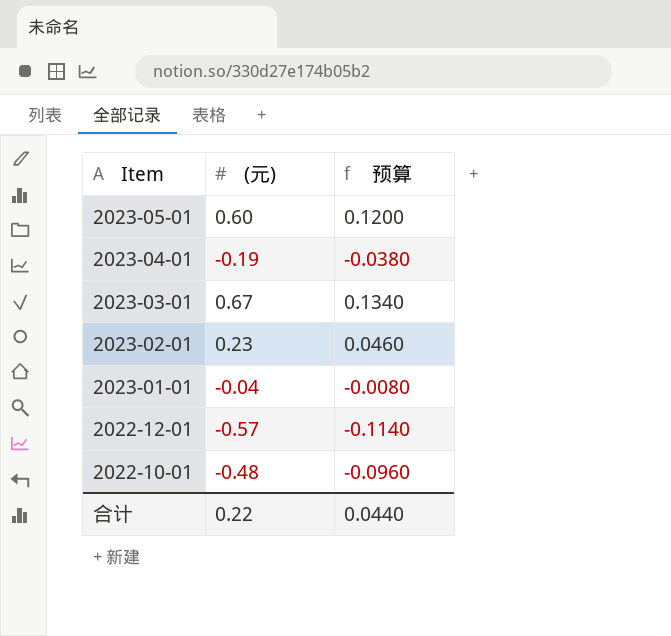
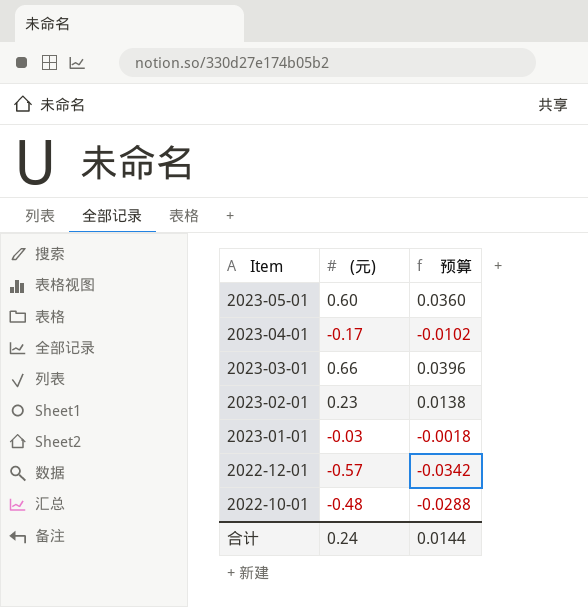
column 预算 | formula: [(元)] * 0.2 -> [(元)] * 0.06
2023-04-01 | (元): -0.19 -> -0.17
2023-03-01 | (元): 0.67 -> 0.66
2023-01-01 | (元): -0.04 -> -0.03
合计 | (元): 0.22 -> 0.24
合计 | 预算: 0.0440 -> 0.0144

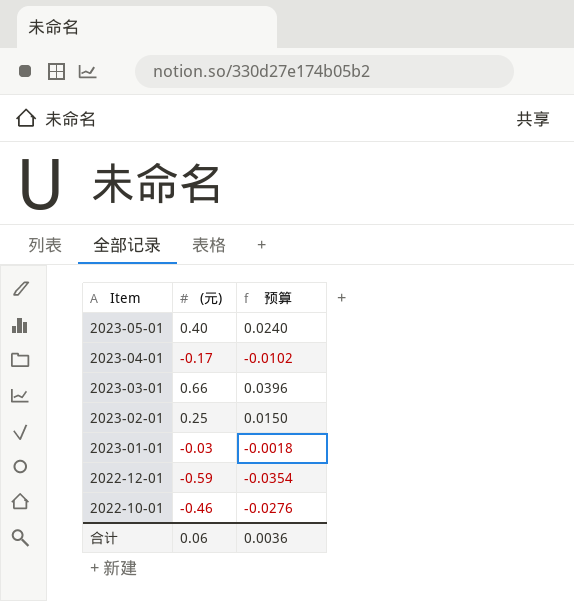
2023-05-01 | (元): 0.60 -> 0.40
2023-05-01 | 预算: 0.0360 -> 0.0240
2023-02-01 | (元): 0.23 -> 0.25
2023-02-01 | 预算: 0.0138 -> 0.0150
2022-12-01 | (元): -0.57 -> -0.59
2022-12-01 | 预算: -0.0342 -> -0.0354
2022-10-01 | (元): -0.48 -> -0.46
2022-10-01 | 预算: -0.0288 -> -0.0276
合计 | (元): 0.24 -> 0.06
合计 | 预算: 0.0144 -> 0.0036

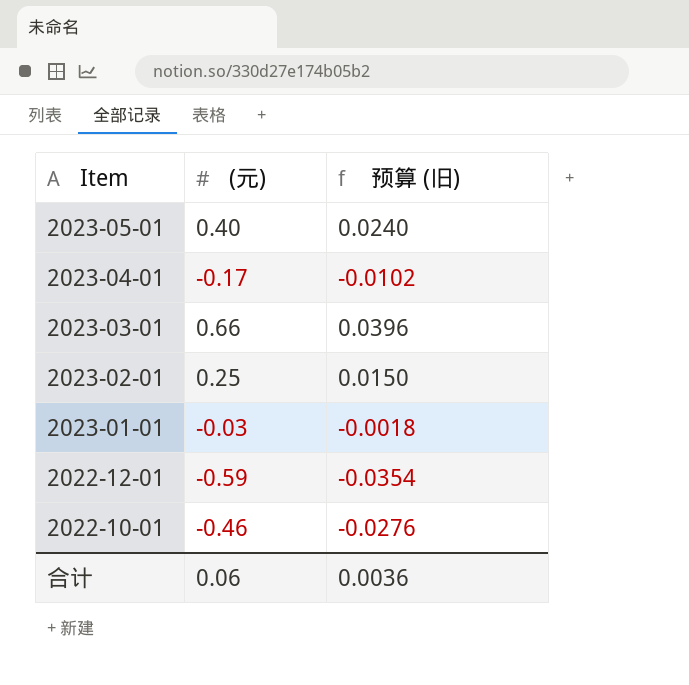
column name: 预算 -> 预算 (旧)

